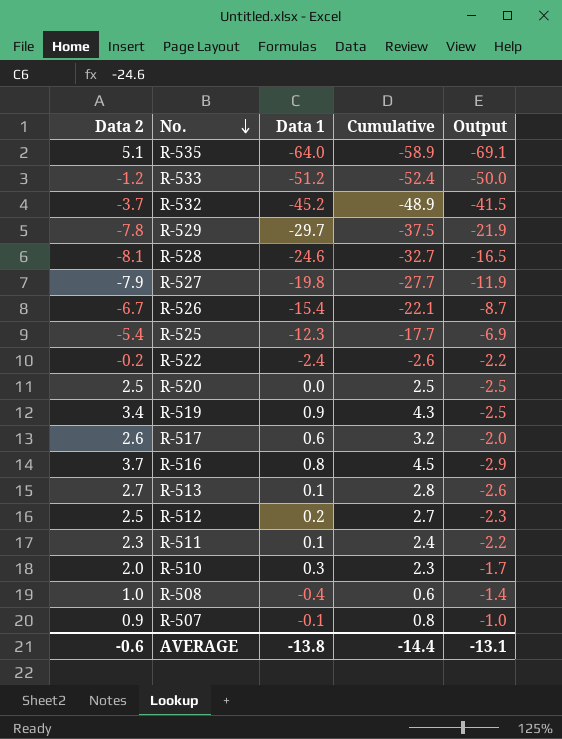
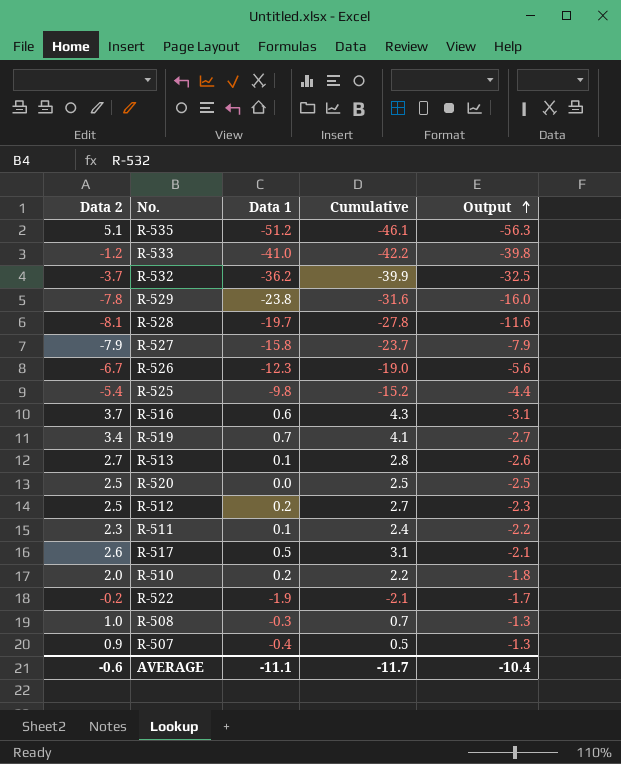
row order: No. descending -> Output ascending
R-535 | Data 1: -64.0 -> -51.2
R-535 | Cumulative: -58.9 -> -46.1
R-535 | Output: -69.1 -> -56.3
R-533 | Data 1: -51.2 -> -41.0
R-533 | Cumulative: -52.4 -> -42.2
R-533 | Output: -50.0 -> -39.8
R-532 | Data 1: -45.2 -> -36.2
R-532 | Cumulative: -48.9 -> -39.9
R-532 | Output: -41.5 -> -32.5
R-529 | Data 1: -29.7 -> -23.8
R-529 | Cumulative: -37.5 -> -31.6
R-529 | Output: -21.9 -> -16.0
R-528 | Data 1: -24.6 -> -19.7
R-528 | Cumulative: -32.7 -> -27.8
R-528 | Output: -16.5 -> -11.6
R-527 | Data 1: -19.8 -> -15.8
R-527 | Cumulative: -27.7 -> -23.7
R-527 | Output: -11.9 -> -7.9
R-526 | Data 1: -15.4 -> -12.3
R-526 | Cumulative: -22.1 -> -19.0
R-526 | Output: -8.7 -> -5.6
R-525 | Data 1: -12.3 -> -9.8
R-525 | Cumulative: -17.7 -> -15.2
R-525 | Output: -6.9 -> -4.4
R-516 | Data 1: 0.8 -> 0.6
R-516 | Cumulative: 4.5 -> 4.3
R-516 | Output: -2.9 -> -3.1
R-519 | Data 1: 0.9 -> 0.7
R-519 | Cumulative: 4.3 -> 4.1
R-519 | Output: -2.5 -> -2.7
R-517 | Data 1: 0.6 -> 0.5
R-517 | Cumulative: 3.2 -> 3.1
R-517 | Output: -2.0 -> -2.1
R-510 | Data 1: 0.3 -> 0.2
R-510 | Cumulative: 2.3 -> 2.2
R-510 | Output: -1.7 -> -1.8
R-522 | Data 1: -2.4 -> -1.9
R-522 | Cumulative: -2.6 -> -2.1
R-522 | Output: -2.2 -> -1.7
R-508 | Data 1: -0.4 -> -0.3
R-508 | Cumulative: 0.6 -> 0.7
R-508 | Output: -1.4 -> -1.3
R-507 | Data 1: -0.1 -> -0.4
R-507 | Cumulative: 0.8 -> 0.5
R-507 | Output: -1.0 -> -1.3
AVERAGE | Data 1: -13.8 -> -11.1
AVERAGE | Cumulative: -14.4 -> -11.7
AVERAGE | Output: -13.1 -> -10.4

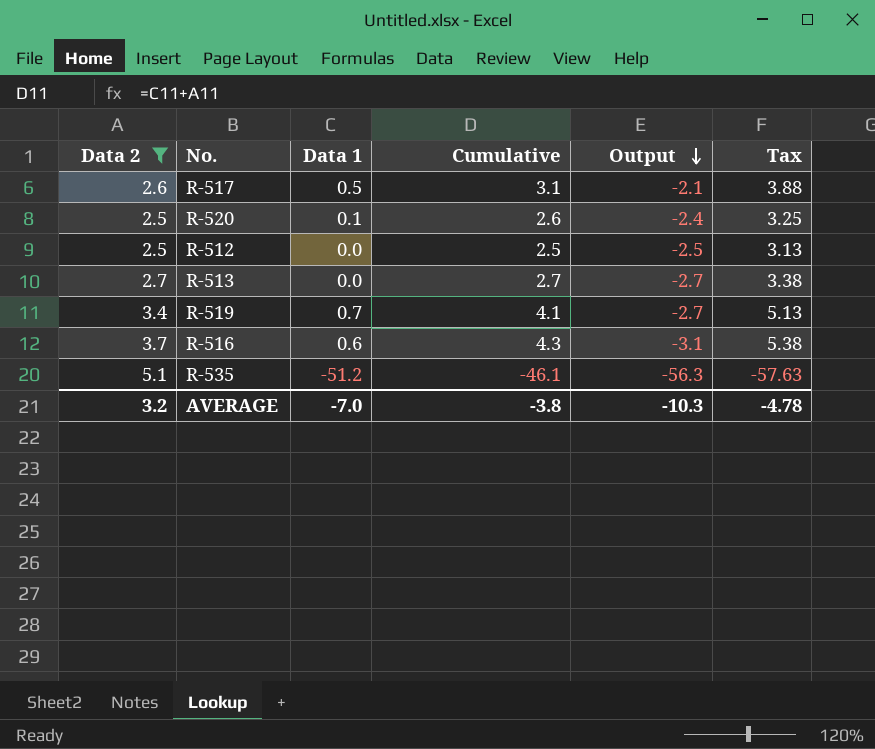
filter: none -> Data 2 >= 2.5
row order: Output ascending -> Output descending
column Tax | formula: none -> [Cumulative] * 1.25
R-520 | Data 1: 0.0 -> 0.1
R-520 | Cumulative: 2.5 -> 2.6
R-520 | Output: -2.5 -> -2.4
R-512 | Data 1: 0.2 -> 0.0
R-512 | Cumulative: 2.7 -> 2.5
R-512 | Output: -2.3 -> -2.5
R-513 | Data 1: 0.1 -> 0.0
R-513 | Cumulative: 2.8 -> 2.7
R-513 | Output: -2.6 -> -2.7
AVERAGE | Data 2: -0.6 -> 3.2
AVERAGE | Data 1: -11.1 -> -7.0
AVERAGE | Cumulative: -11.7 -> -3.8
AVERAGE | Output: -10.4 -> -10.3

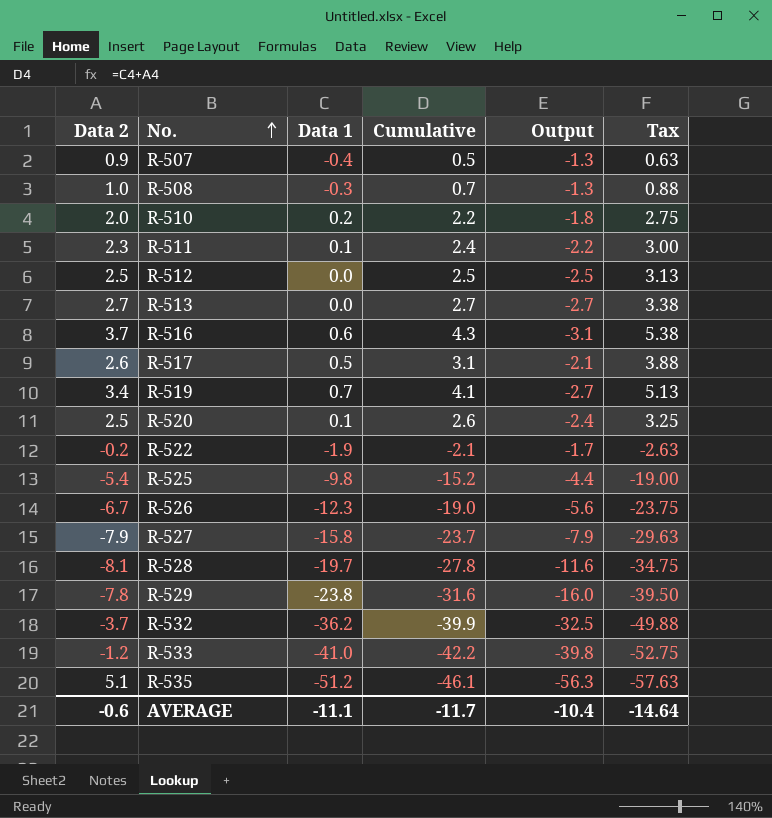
filter: Data 2 >= 2.5 -> none
row order: Output descending -> No. ascending
AVERAGE | Data 2: 3.2 -> -0.6
AVERAGE | Data 1: -7.0 -> -11.1
AVERAGE | Cumulative: -3.8 -> -11.7
AVERAGE | Output: -10.3 -> -10.4
AVERAGE | Tax: -4.78 -> -14.64

